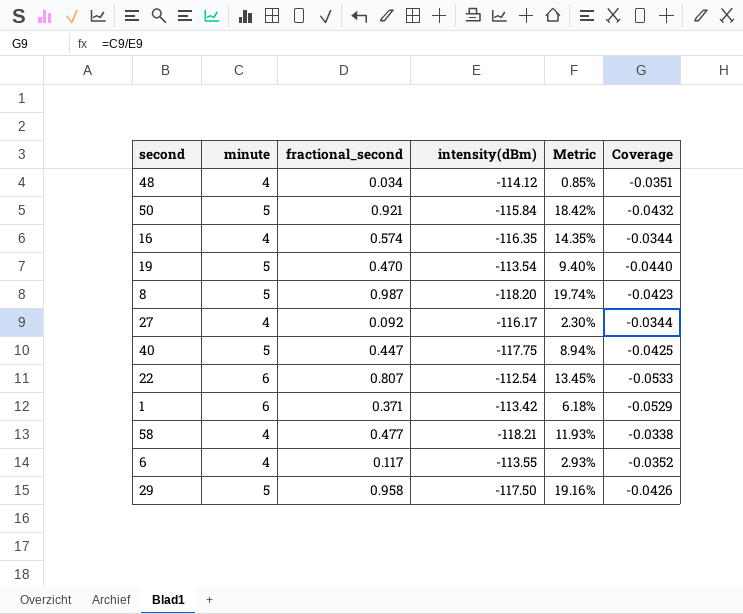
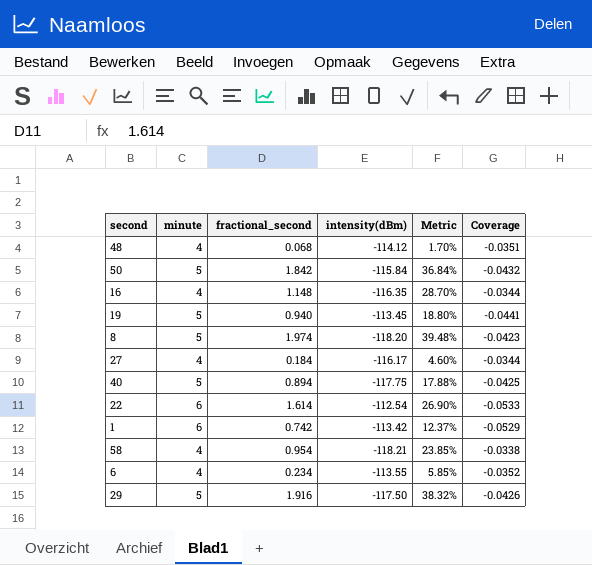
48 | fractional_second: 0.034 -> 0.068
48 | Metric: 0.85% -> 1.70%
50 | fractional_second: 0.921 -> 1.842
50 | Metric: 18.42% -> 36.84%
16 | fractional_second: 0.574 -> 1.148
16 | Metric: 14.35% -> 28.70%
19 | fractional_second: 0.470 -> 0.940
19 | intensity(dBm): -113.54 -> -113.45
19 | Metric: 9.40% -> 18.80%
19 | Coverage: -0.0440 -> -0.0441
8 | fractional_second: 0.987 -> 1.974
8 | Metric: 19.74% -> 39.48%
27 | fractional_second: 0.092 -> 0.184
27 | Metric: 2.30% -> 4.60%
40 | fractional_second: 0.447 -> 0.894
40 | Metric: 8.94% -> 17.88%
22 | fractional_second: 0.807 -> 1.614
22 | Metric: 13.45% -> 26.90%
1 | fractional_second: 0.371 -> 0.742
1 | Metric: 6.18% -> 12.37%
58 | fractional_second: 0.477 -> 0.954
58 | Metric: 11.93% -> 23.85%
6 | fractional_second: 0.117 -> 0.234
6 | Metric: 2.93% -> 5.85%
29 | fractional_second: 0.958 -> 1.916
29 | Metric: 19.16% -> 38.32%

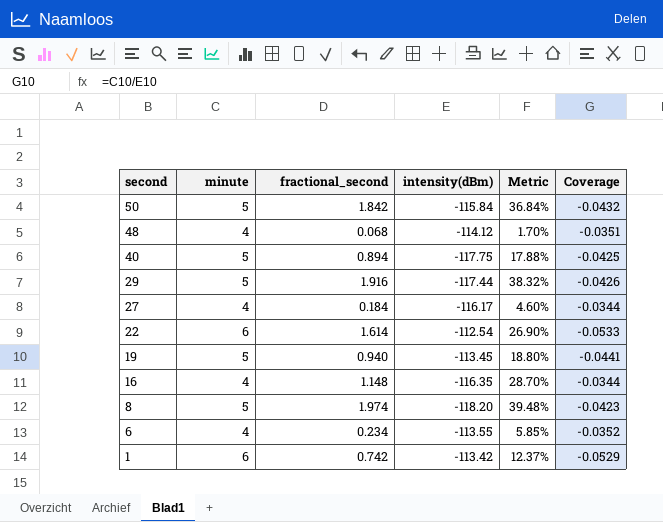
row order: none -> second descending
row 58: 4 | 0.954 | -118.21 | 23.85% | -0.0338 -> none
29 | intensity(dBm): -117.50 -> -117.44

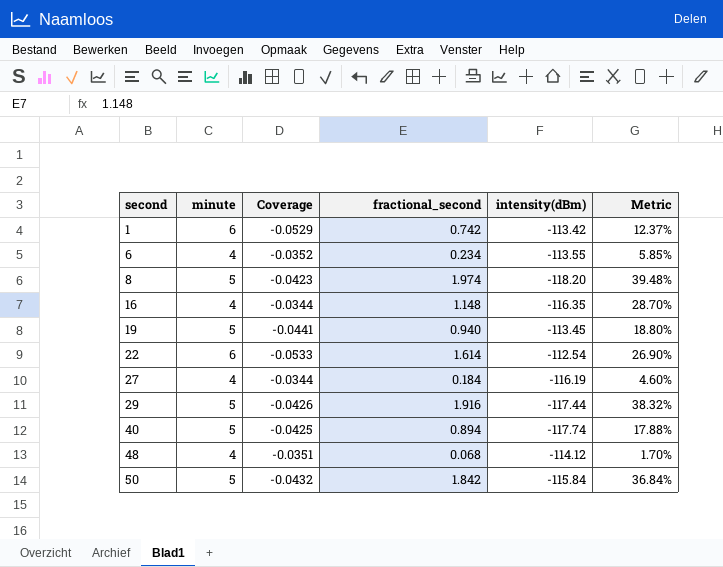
row order: second descending -> second ascending
column Coverage | position: 6 -> 3
27 | intensity(dBm): -116.17 -> -116.19
40 | intensity(dBm): -117.75 -> -117.74

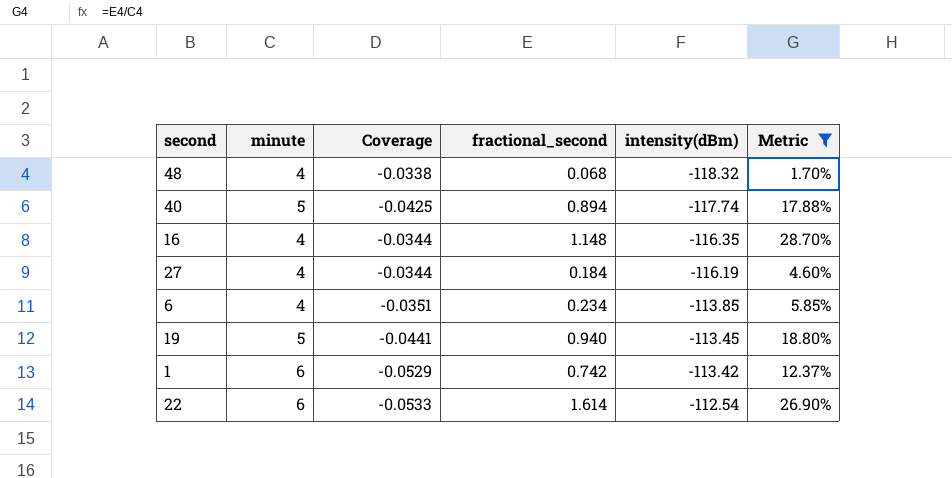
filter: none -> Metric <= 28.70%
row order: second ascending -> intensity(dBm) ascending
48 | Coverage: -0.0351 -> -0.0338
48 | intensity(dBm): -114.12 -> -118.32
6 | Coverage: -0.0352 -> -0.0351
6 | intensity(dBm): -113.55 -> -113.85

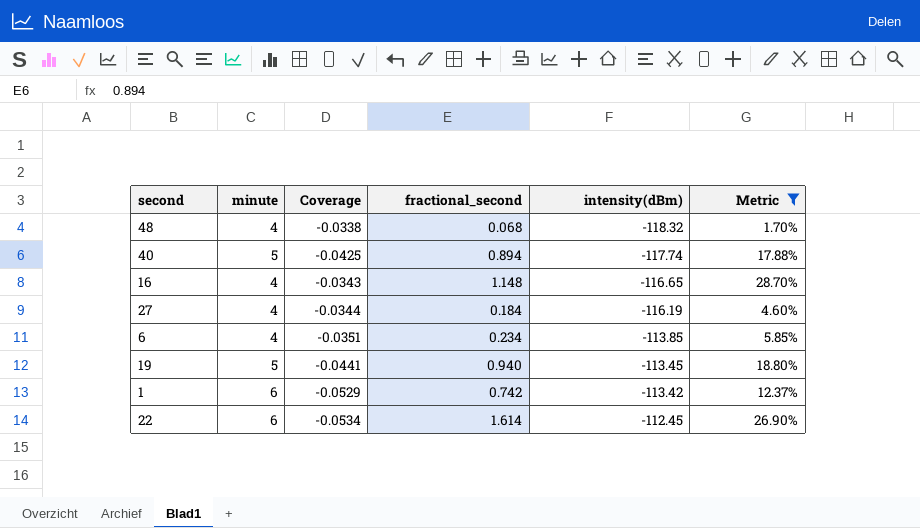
16 | Coverage: -0.0344 -> -0.0343
16 | intensity(dBm): -116.35 -> -116.65
22 | Coverage: -0.0533 -> -0.0534
22 | intensity(dBm): -112.54 -> -112.45

